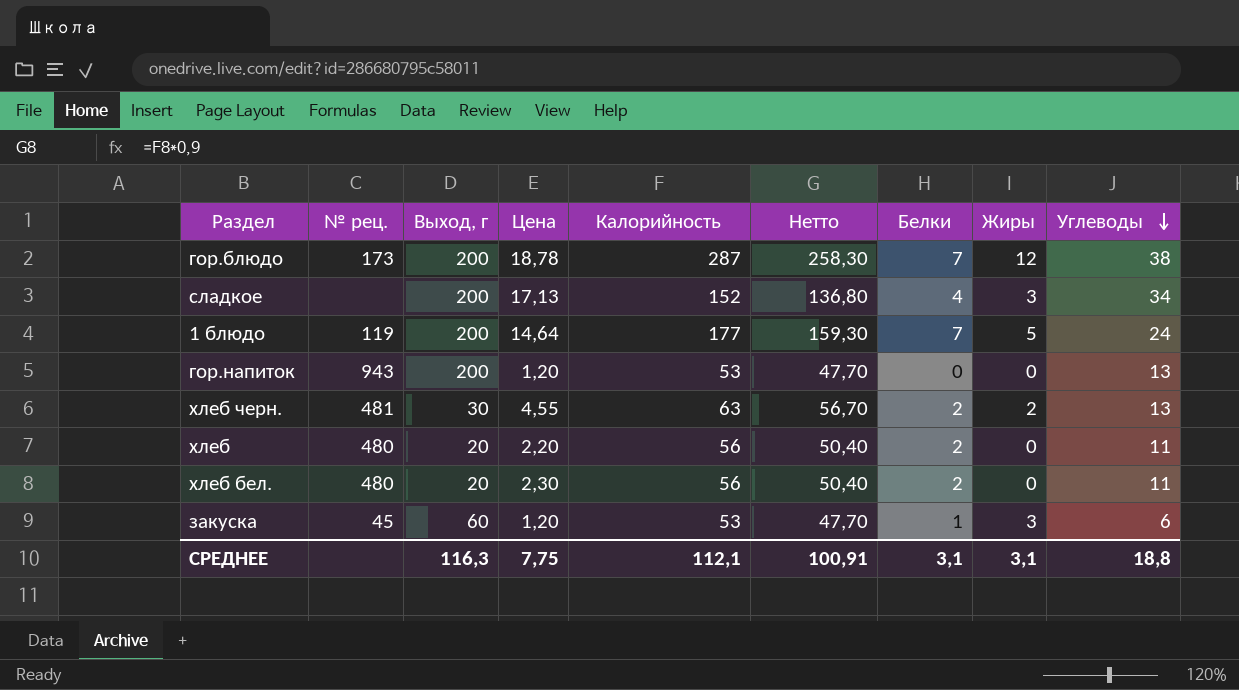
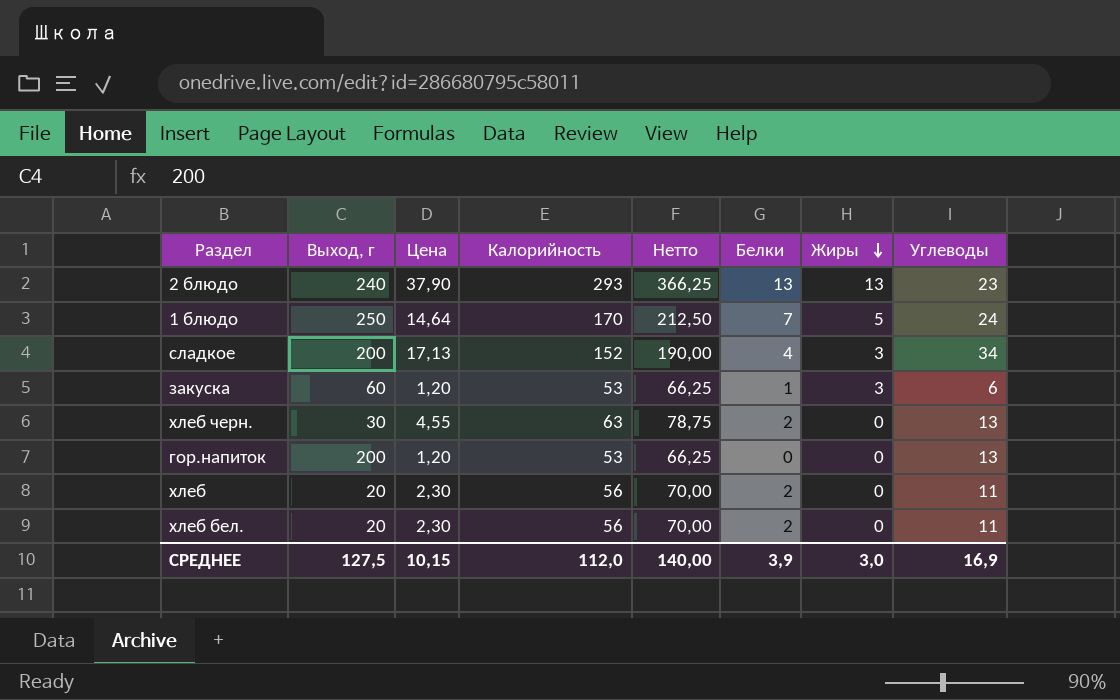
row order: Углеводы descending -> Жиры descending
column № рец. | position: 2 -> none
column Нетто | formula: [Калорийность] * 0,9 -> [Калорийность] * 1,25
row гор.блюдо: 173 | 200 | 18,78 | 287 | 258,30 | 7 | 12 | 38 -> none
row 2 блюдо: none -> 240 | 37,90 | 293 | 366,25 | 13 | 13 | 23
1 блюдо | Выход, г: 200 -> 250
1 блюдо | Калорийность: 177 -> 170
хлеб черн. | Жиры: 2 -> 0
хлеб | Цена: 2,20 -> 2,30
СРЕДНЕЕ | Выход, г: 116,3 -> 127,5
СРЕДНЕЕ | Цена: 7,75 -> 10,15
СРЕДНЕЕ | Калорийность: 112,1 -> 112,0
СРЕДНЕЕ | Нетто: 100,91 -> 140,00
СРЕДНЕЕ | Белки: 3,1 -> 3,9
СРЕДНЕЕ | Жиры: 3,1 -> 3,0
СРЕДНЕЕ | Углеводы: 18,8 -> 16,9

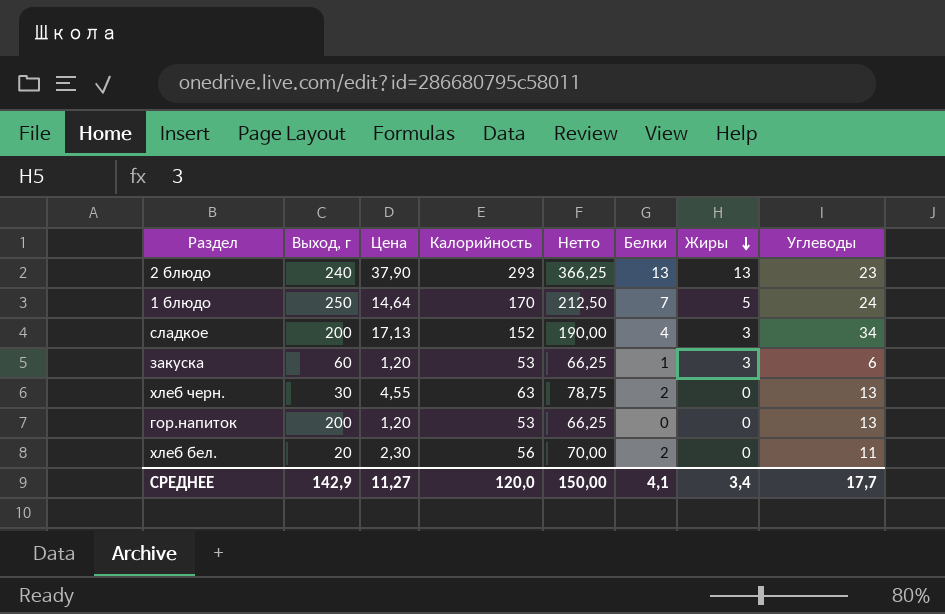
row хлеб: 20 | 2,30 | 56 | 70,00 | 2 | 0 | 11 -> none
СРЕДНЕЕ | Выход, г: 127,5 -> 142,9
СРЕДНЕЕ | Цена: 10,15 -> 11,27
СРЕДНЕЕ | Калорийность: 112,0 -> 120,0
СРЕДНЕЕ | Нетто: 140,00 -> 150,00
СРЕДНЕЕ | Белки: 3,9 -> 4,1
СРЕДНЕЕ | Жиры: 3,0 -> 3,4
СРЕДНЕЕ | Углеводы: 16,9 -> 17,7

